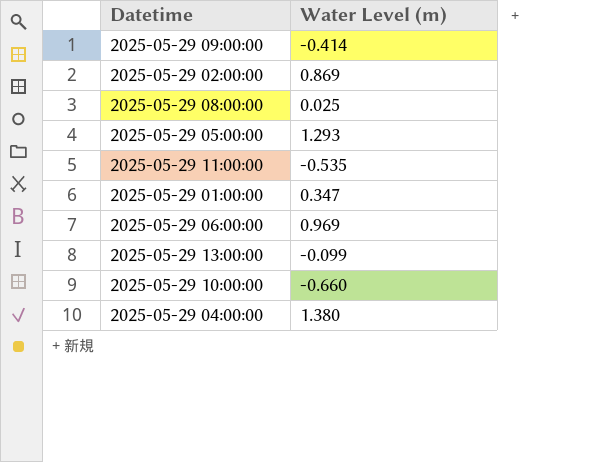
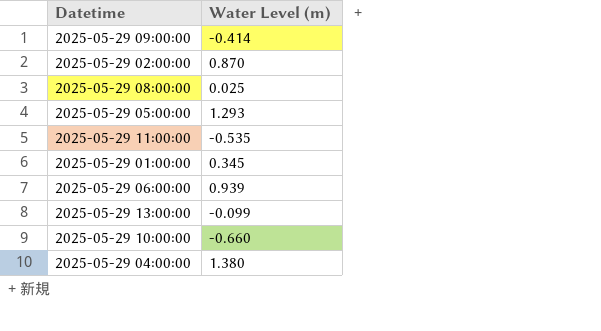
2025-05-29 02:00:00 | Water Level (m): 0.869 -> 0.870
2025-05-29 01:00:00 | Water Level (m): 0.347 -> 0.345
2025-05-29 06:00:00 | Water Level (m): 0.969 -> 0.939

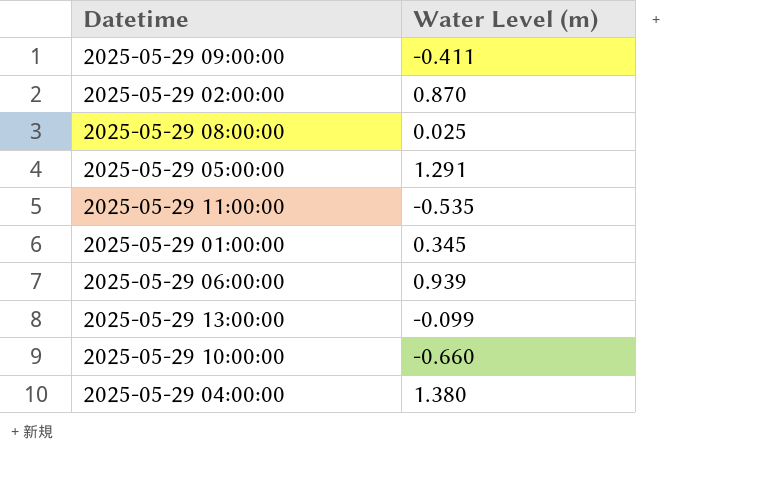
2025-05-29 09:00:00 | Water Level (m): -0.414 -> -0.411
2025-05-29 05:00:00 | Water Level (m): 1.293 -> 1.291

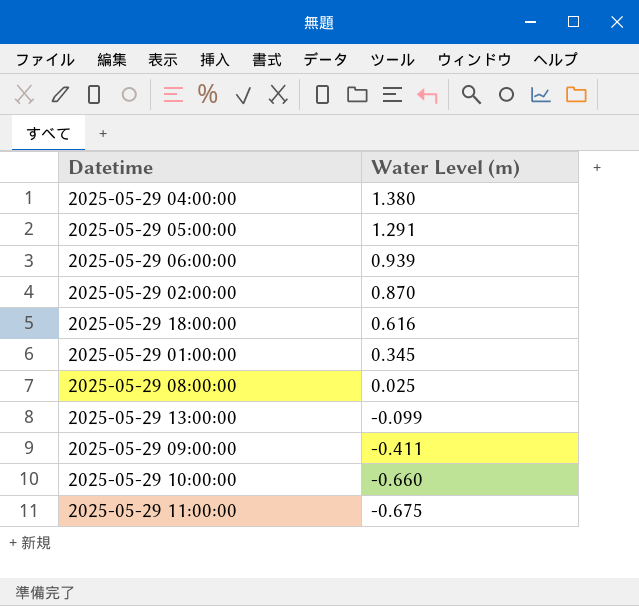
row order: none -> Water Level (m) descending
row 2025-05-29 18:00:00: none -> 0.616
2025-05-29 11:00:00 | Water Level (m): -0.535 -> -0.675

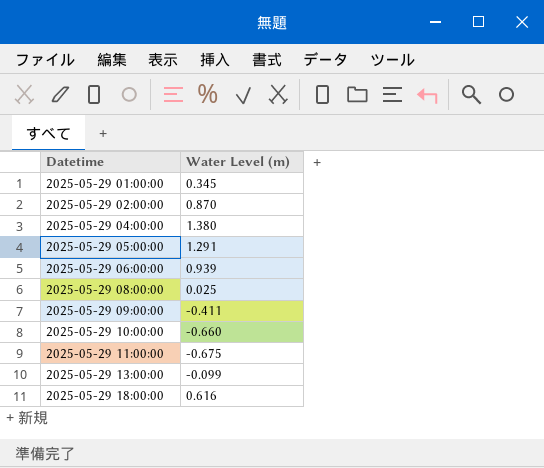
row order: Water Level (m) descending -> Datetime ascending

